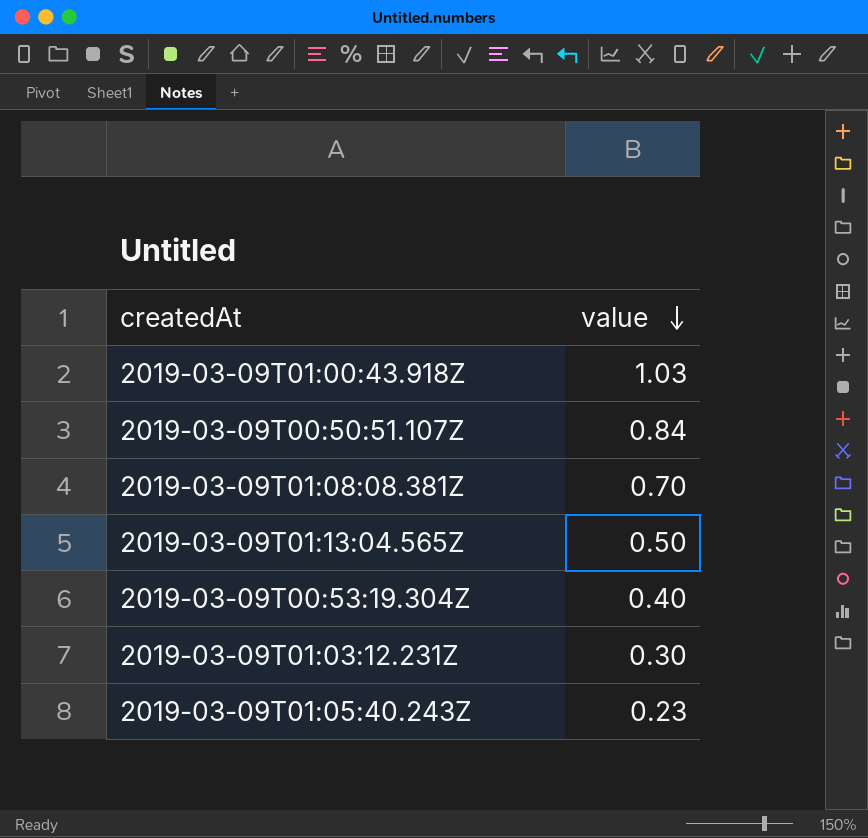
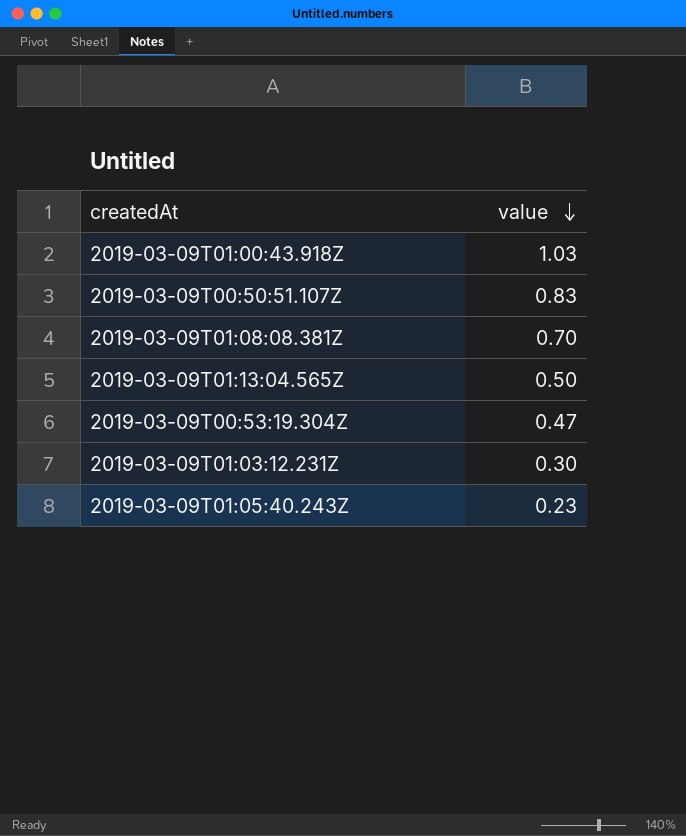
2019-03-09T00:50:51.107Z | value: 0.84 -> 0.83
2019-03-09T00:53:19.304Z | value: 0.40 -> 0.47

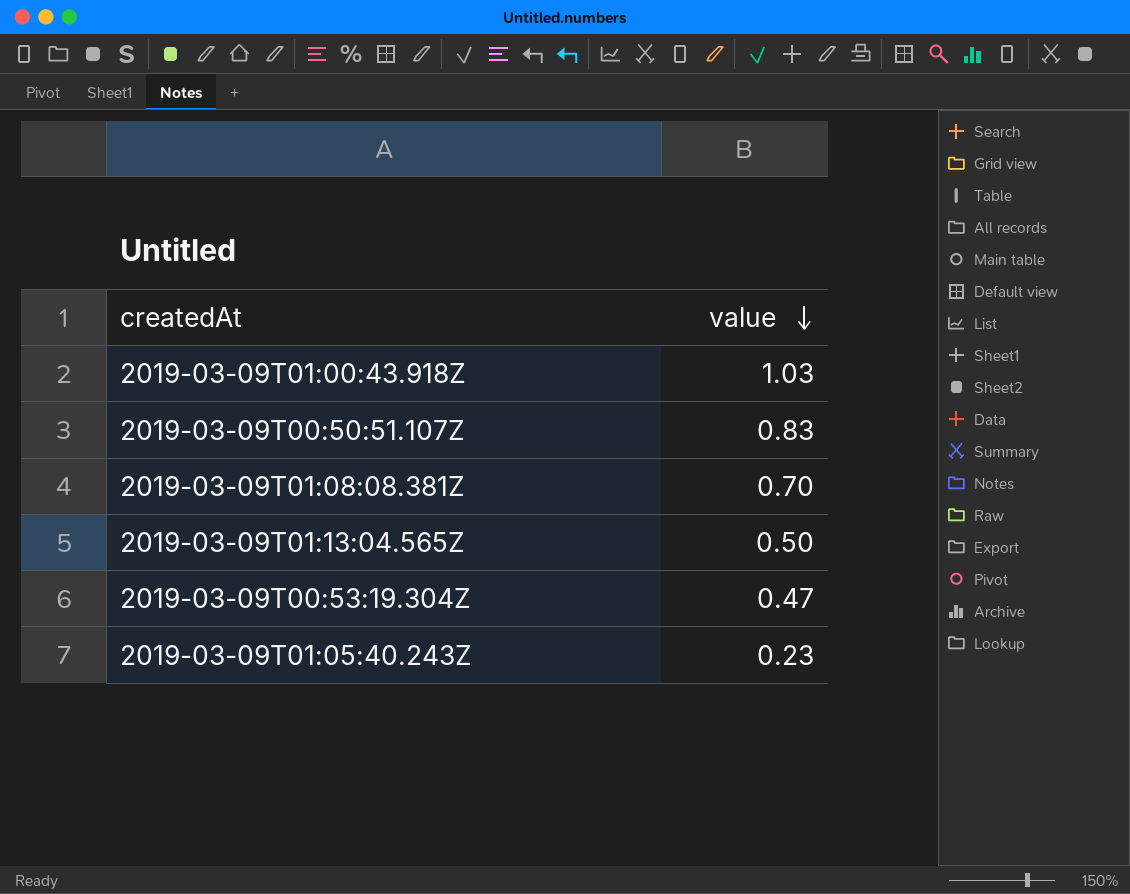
row 2019-03-09T01:03:12.231Z: 0.30 -> none

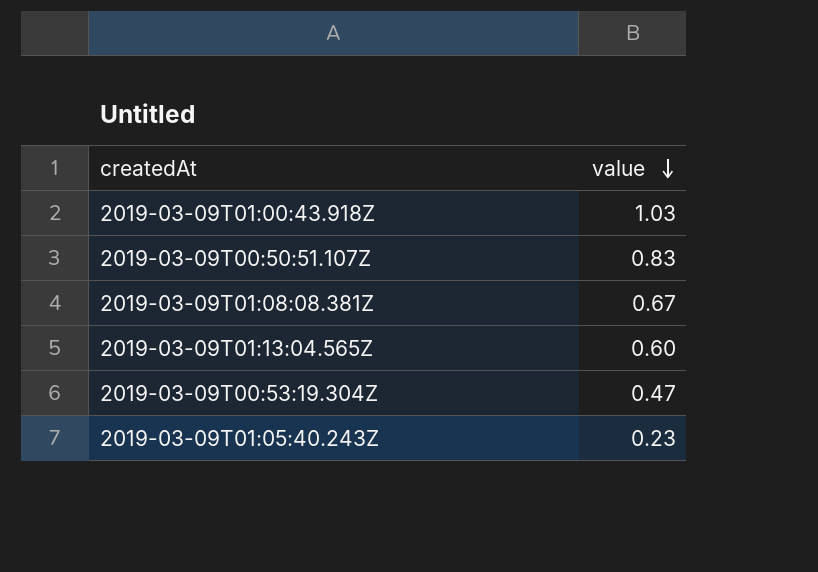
2019-03-09T01:08:08.381Z | value: 0.70 -> 0.67
2019-03-09T01:13:04.565Z | value: 0.50 -> 0.60

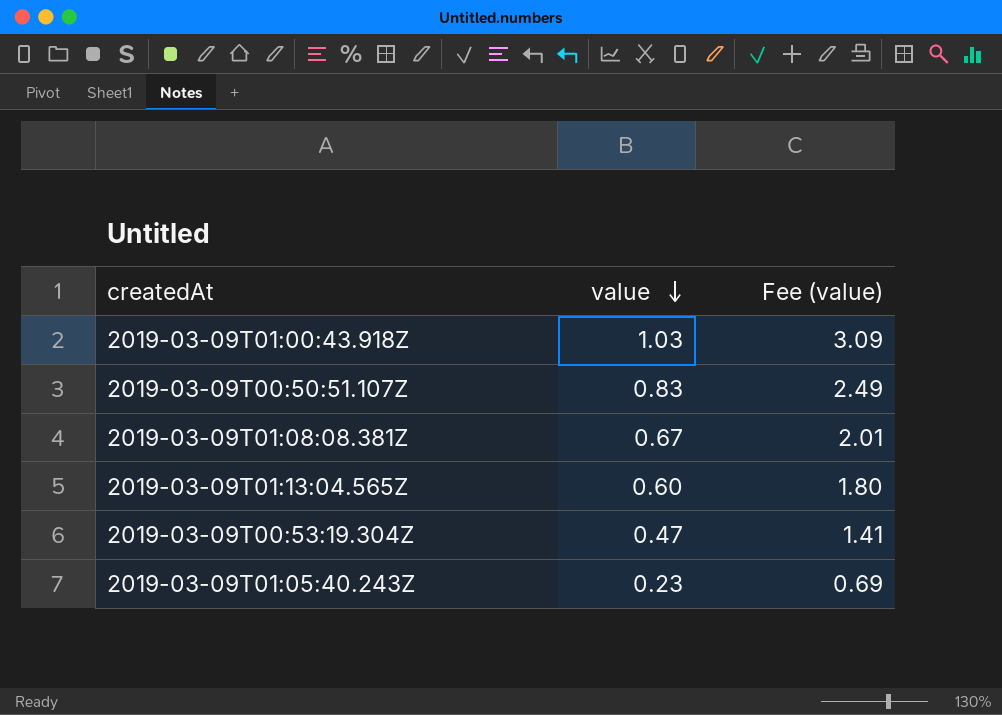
column Fee (value) | formula: none -> [value] * 3

